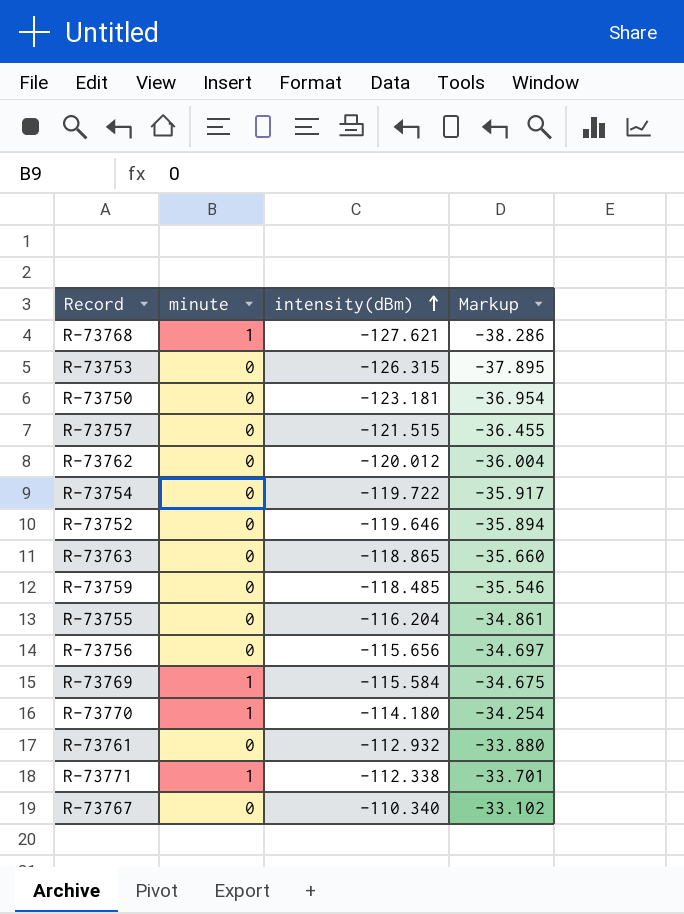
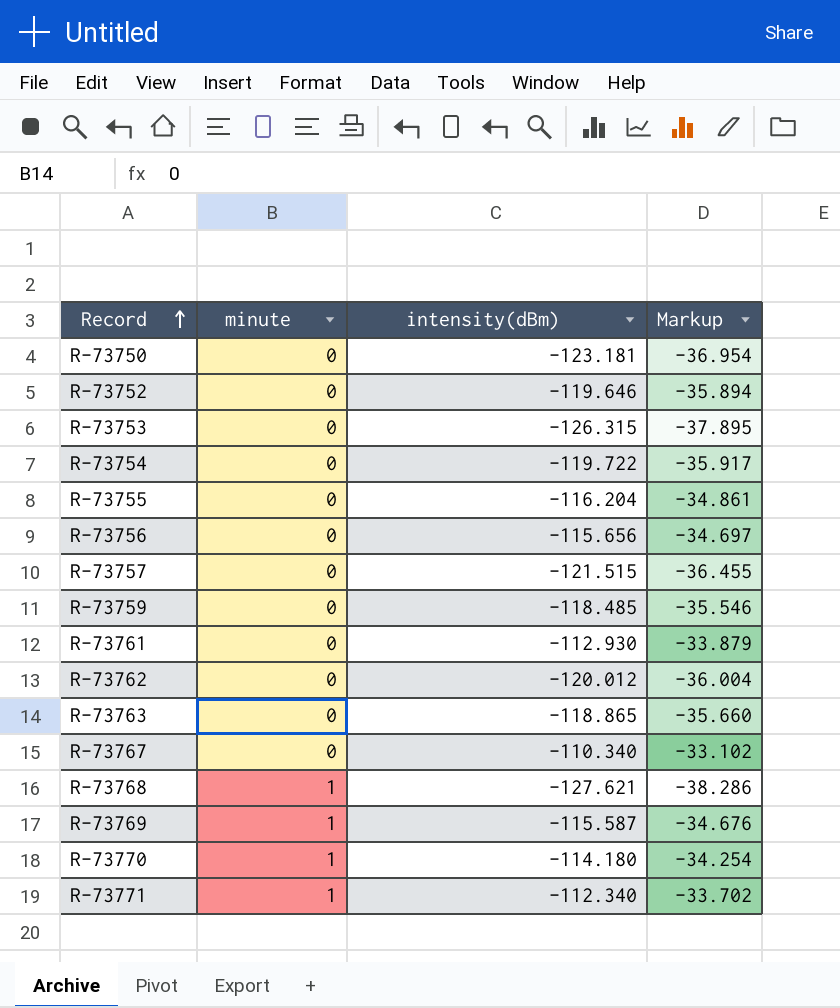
row order: intensity(dBm) ascending -> Record ascending
R-73761 | intensity(dBm): -112.932 -> -112.930
R-73761 | Markup: -33.880 -> -33.879
R-73769 | intensity(dBm): -115.584 -> -115.587
R-73769 | Markup: -34.675 -> -34.676
R-73771 | intensity(dBm): -112.338 -> -112.340
R-73771 | Markup: -33.701 -> -33.702

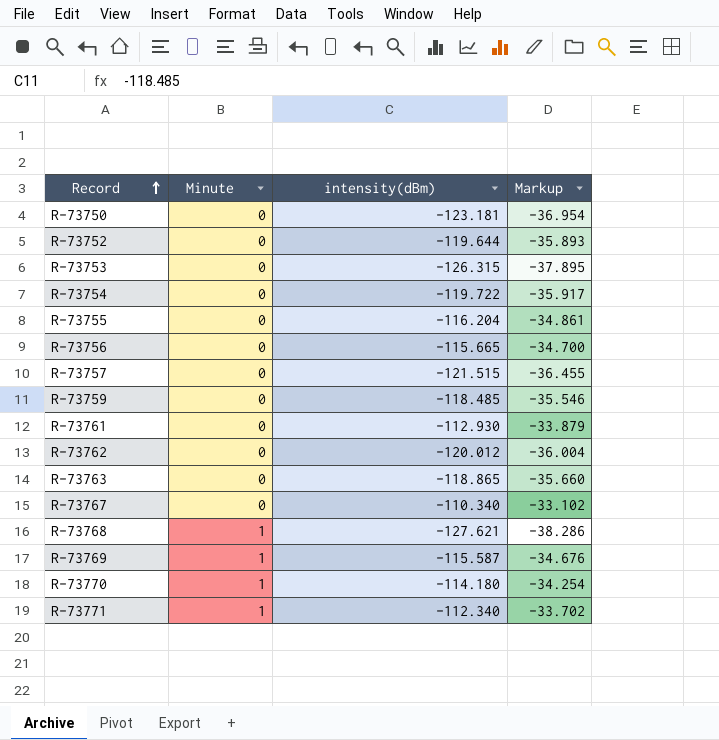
column name: minute -> Minute
R-73752 | intensity(dBm): -119.646 -> -119.644
R-73752 | Markup: -35.894 -> -35.893
R-73756 | intensity(dBm): -115.656 -> -115.665
R-73756 | Markup: -34.697 -> -34.700

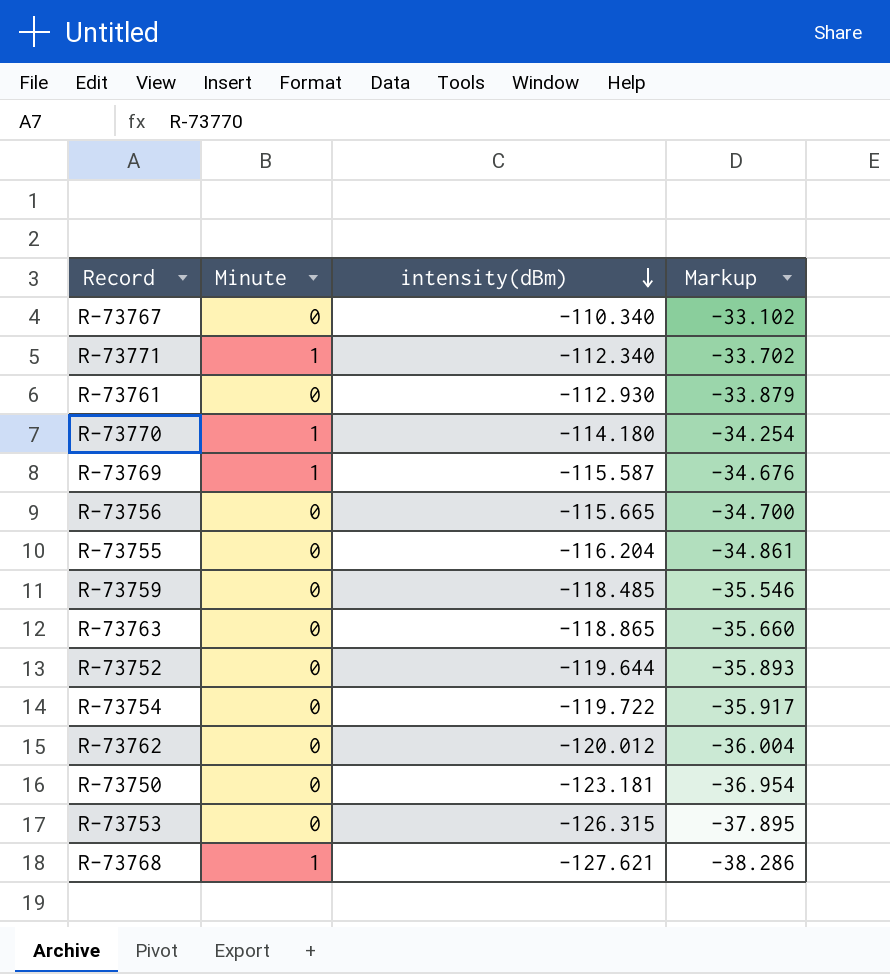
row order: Record ascending -> intensity(dBm) descending
row R-73757: 0 | -121.515 | -36.455 -> none

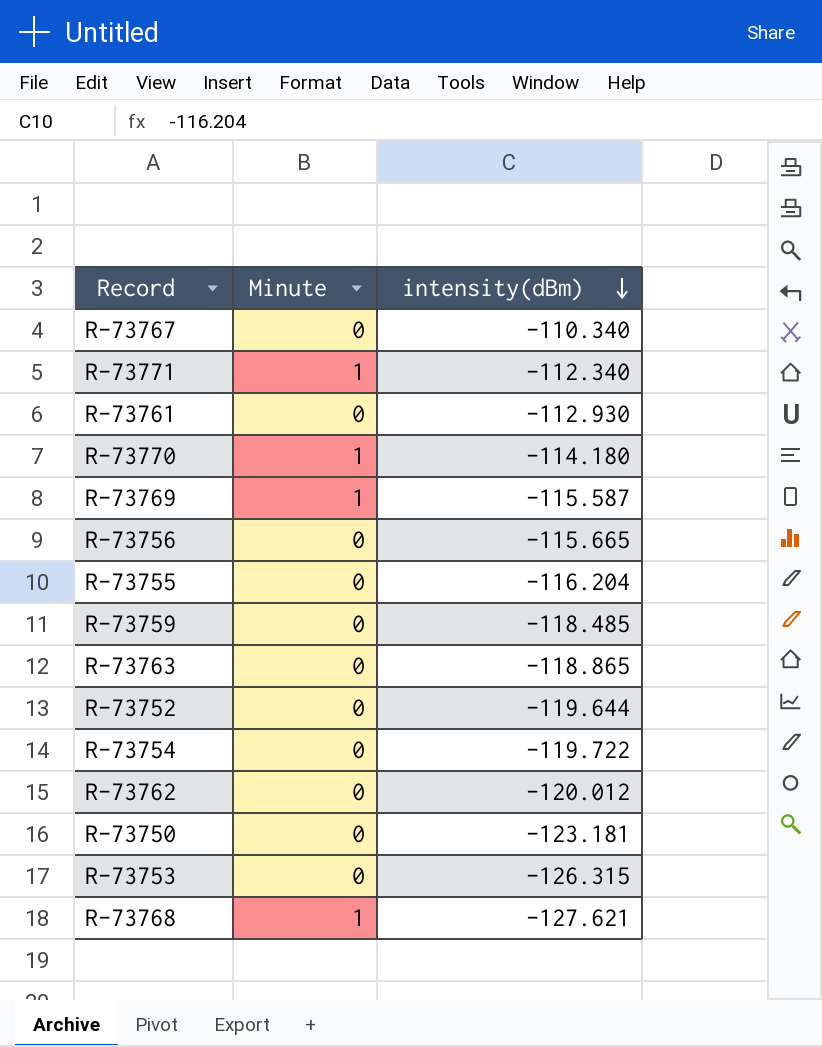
column Markup | formula: [intensity(dBm)] * 0.3 -> none

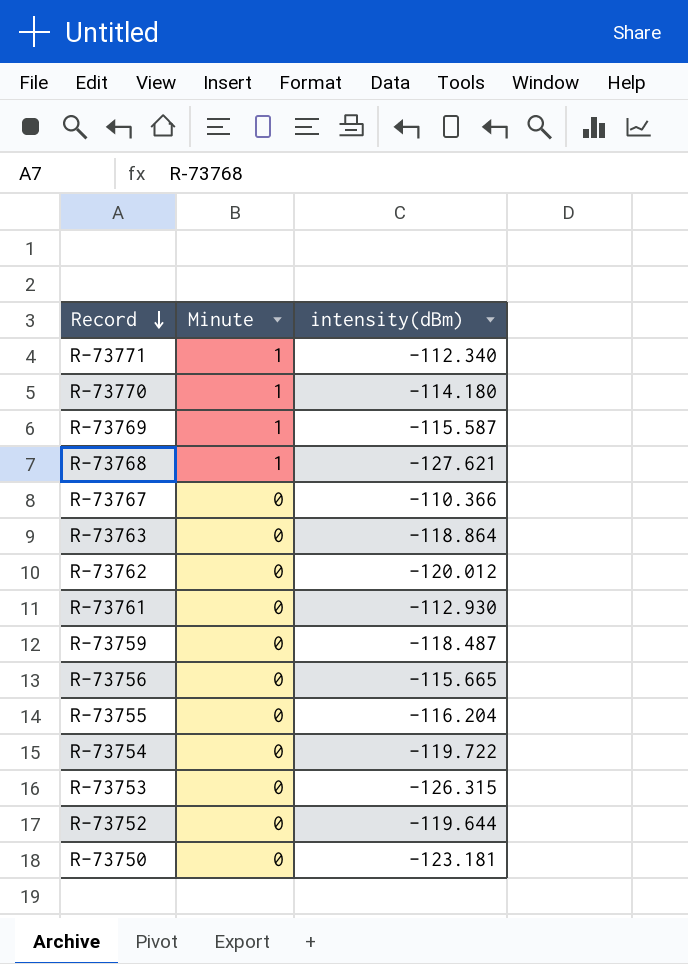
row order: intensity(dBm) descending -> Record descending
R-73767 | intensity(dBm): -110.340 -> -110.366
R-73763 | intensity(dBm): -118.865 -> -118.864
R-73759 | intensity(dBm): -118.485 -> -118.487

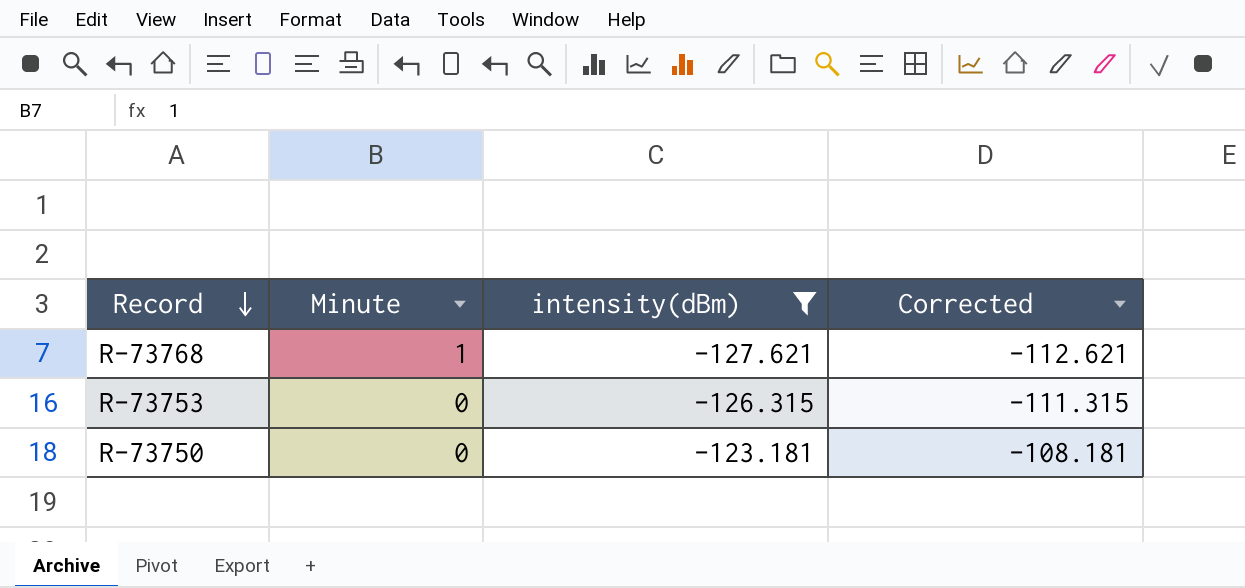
filter: none -> intensity(dBm) <= -123.181
column Corrected | formula: none -> [intensity(dBm)] + 15

